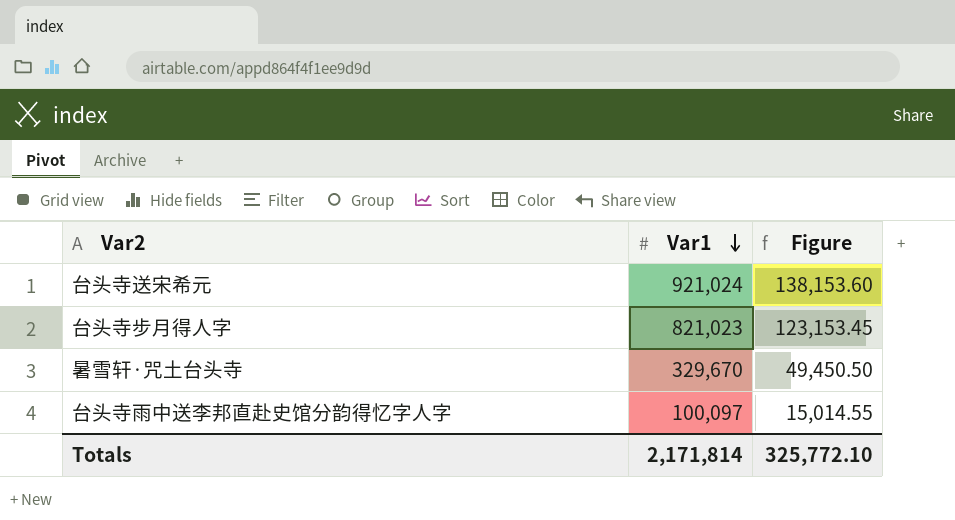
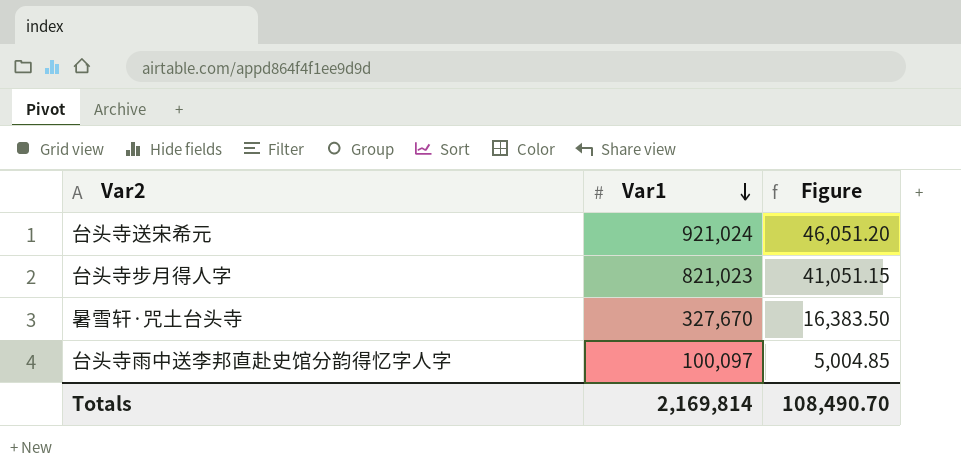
column Figure | formula: [Var1] * 0.15 -> [Var1] * 0.05
暑雪轩·咒土台头寺 | Var1: 329,670 -> 327,670
Totals | Var1: 2,171,814 -> 2,169,814
Totals | Figure: 325,772.10 -> 108,490.70

